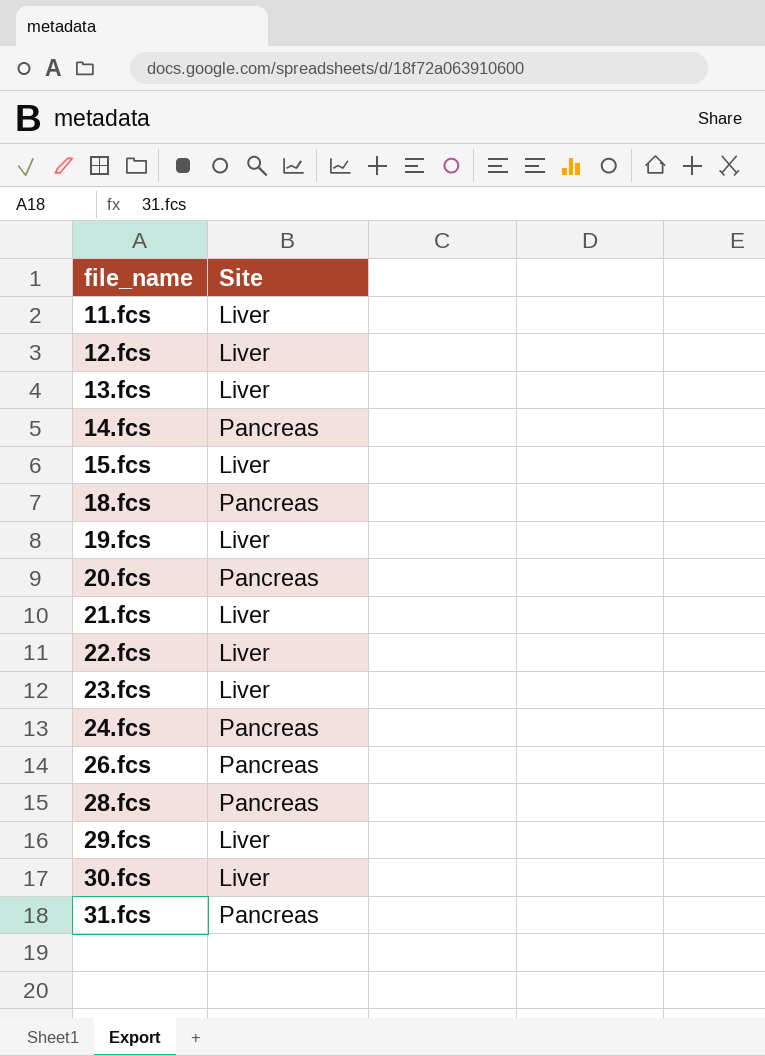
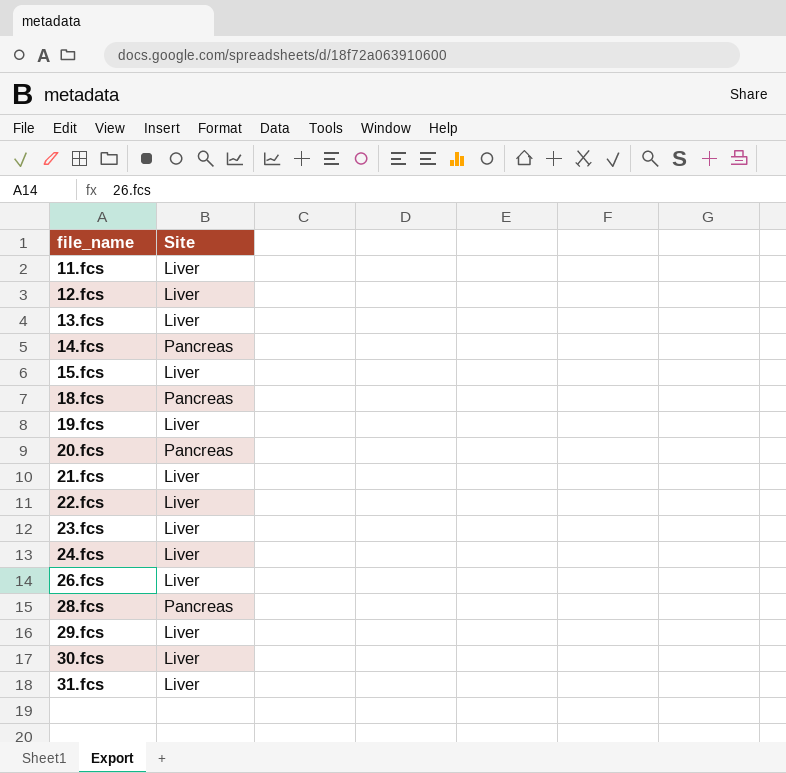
24.fcs | Site: Pancreas -> Liver
26.fcs | Site: Pancreas -> Liver
31.fcs | Site: Pancreas -> Liver

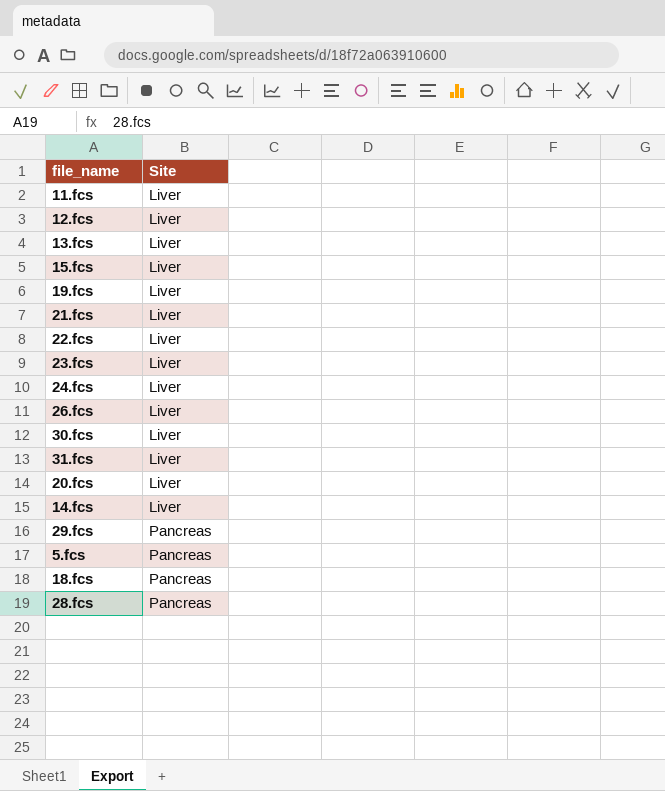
row order: file_name ascending -> Site ascending
20.fcs | Site: Pancreas -> Liver
14.fcs | Site: Pancreas -> Liver
29.fcs | Site: Liver -> Pancreas
row 5.fcs: none -> Pancreas

